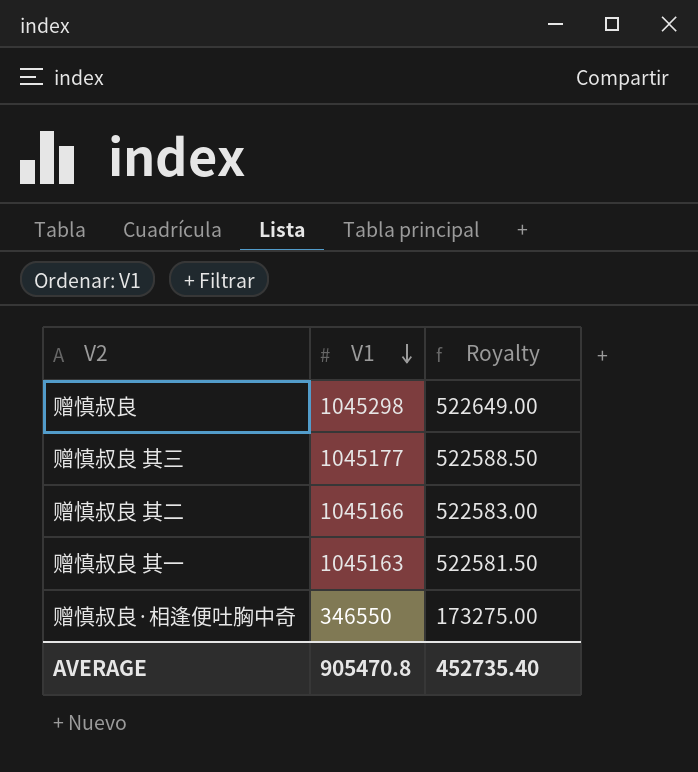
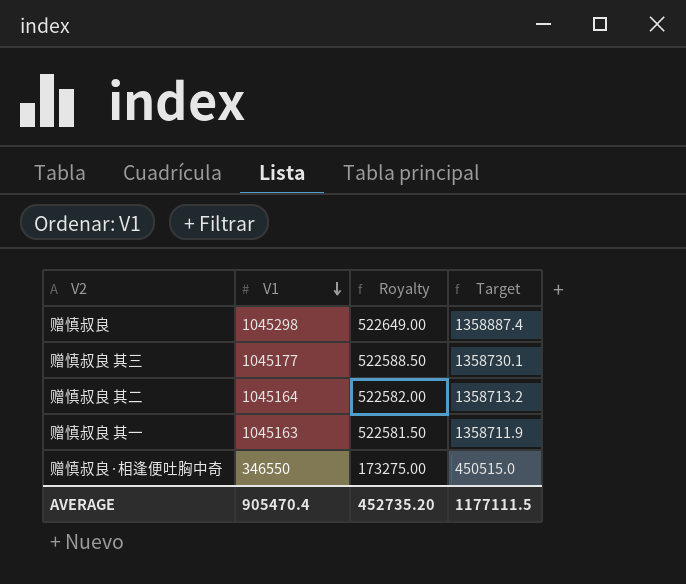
column Target | formula: none -> [V1] * 1.3
赠慎叔良 其二 | V1: 1045166 -> 1045164
赠慎叔良 其二 | Royalty: 522583.00 -> 522582.00
AVERAGE | V1: 905470.8 -> 905470.4
AVERAGE | Royalty: 452735.40 -> 452735.20

